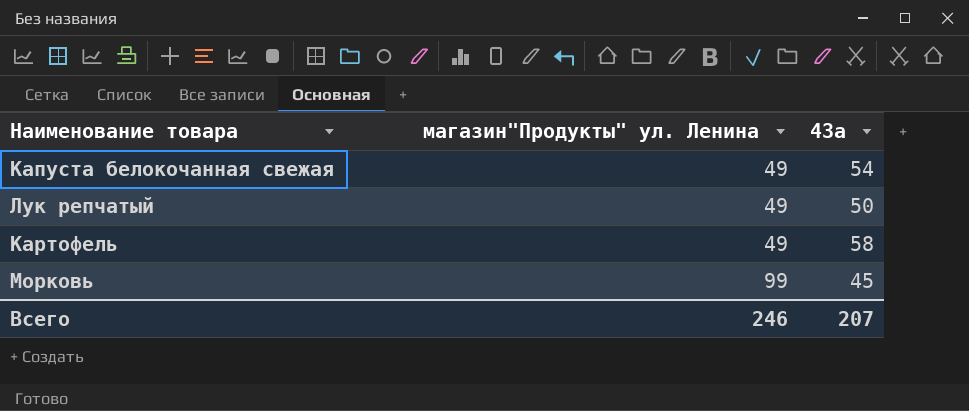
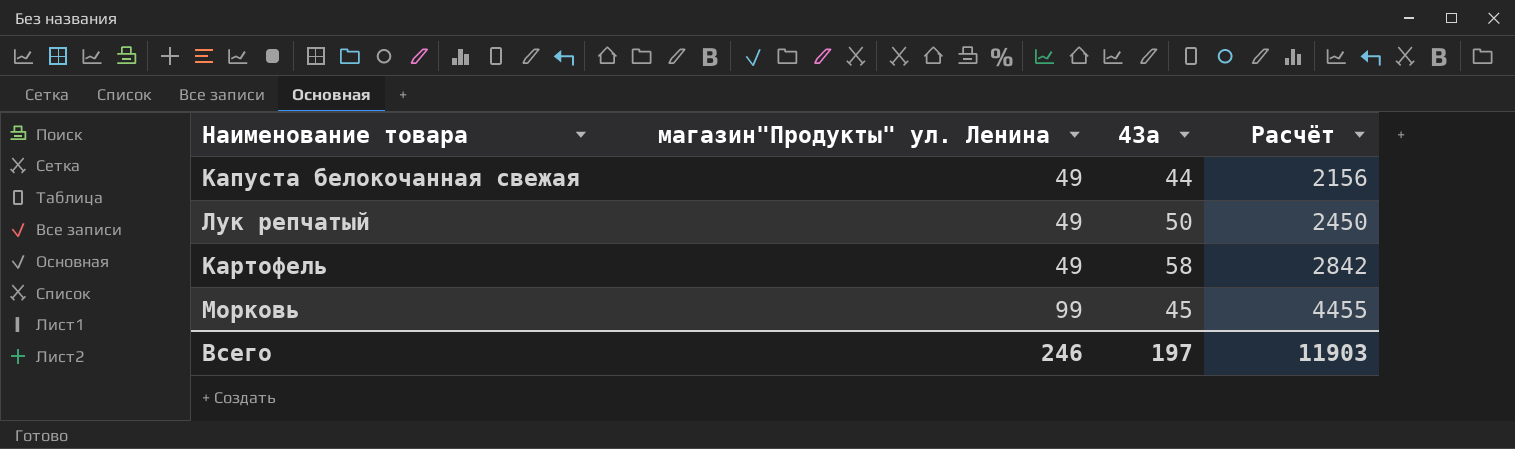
column Расчёт | formula: none -> [магазин"Продукты" ул. Ленина] * [43а]
Капуста белокочанная свежая | 43а: 54 -> 44
Всего | 43а: 207 -> 197

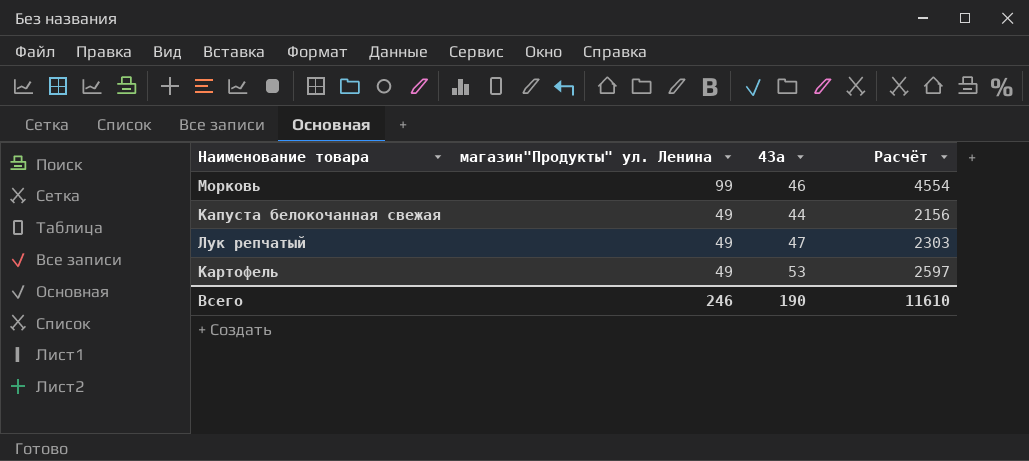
row order: магазин"Продукты" ул. Ленина ascending -> магазин"Продукты" ул. Ленина descending
Морковь | 43а: 45 -> 46
Морковь | Расчёт: 4455 -> 4554
Лук репчатый | 43а: 50 -> 47
Лук репчатый | Расчёт: 2450 -> 2303
Картофель | 43а: 58 -> 53
Картофель | Расчёт: 2842 -> 2597
Всего | 43а: 197 -> 190
Всего | Расчёт: 11903 -> 11610

